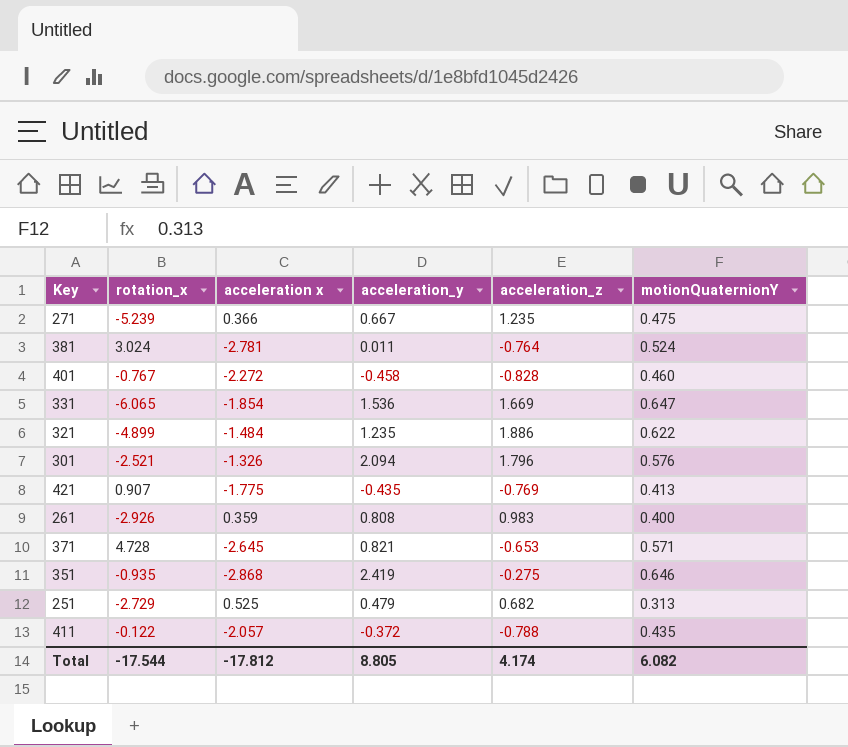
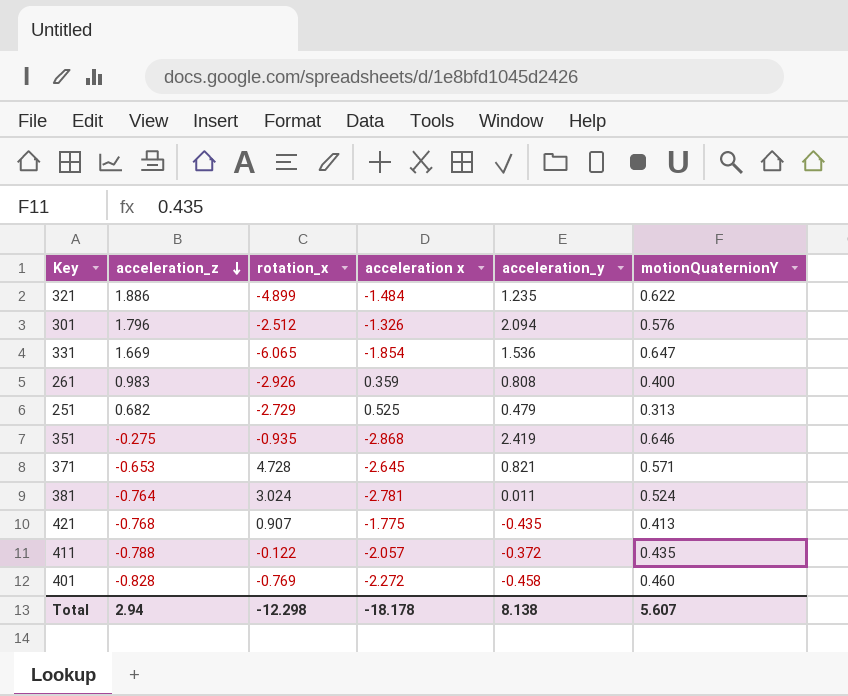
row order: none -> acceleration_z descending
column acceleration_z | position: 5 -> 2
row 271: -5.239 | 0.366 | 0.667 | 1.235 | 0.475 -> none
301 | rotation_x: -2.521 -> -2.512
421 | acceleration_z: -0.769 -> -0.768
401 | rotation_x: -0.767 -> -0.769
Total | acceleration_z: 4.174 -> 2.94
Total | rotation_x: -17.544 -> -12.298
Total | acceleration x: -17.812 -> -18.178
Total | acceleration_y: 8.805 -> 8.138
Total | motionQuaternionY: 6.082 -> 5.607

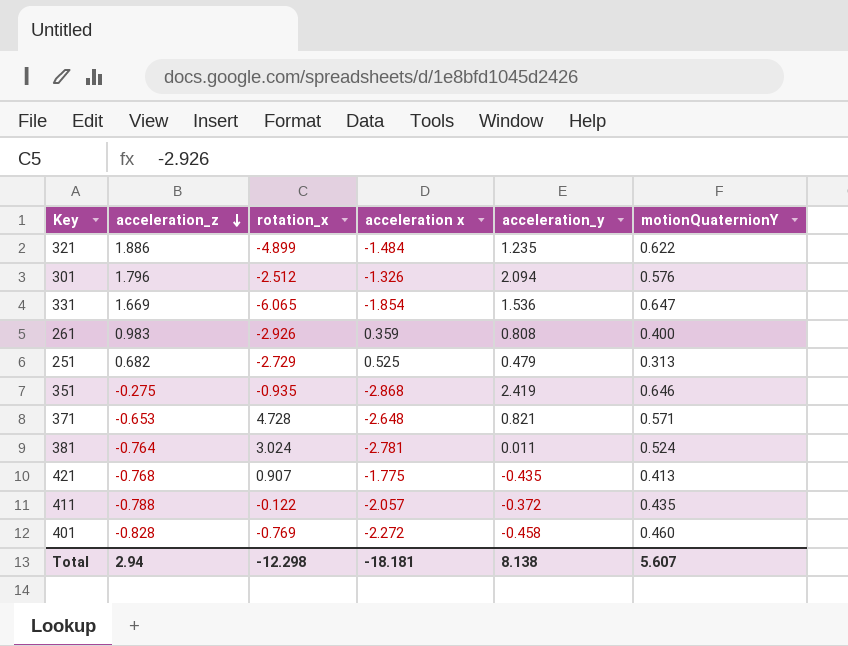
371 | acceleration x: -2.645 -> -2.648
Total | acceleration x: -18.178 -> -18.181

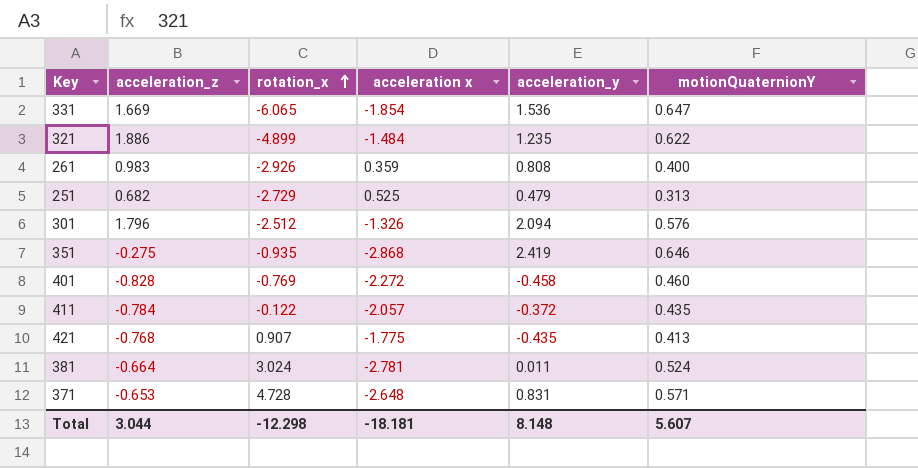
row order: acceleration_z descending -> rotation_x ascending
411 | acceleration_z: -0.788 -> -0.784
381 | acceleration_z: -0.764 -> -0.664
371 | acceleration_y: 0.821 -> 0.831
Total | acceleration_z: 2.94 -> 3.044
Total | acceleration_y: 8.138 -> 8.148

